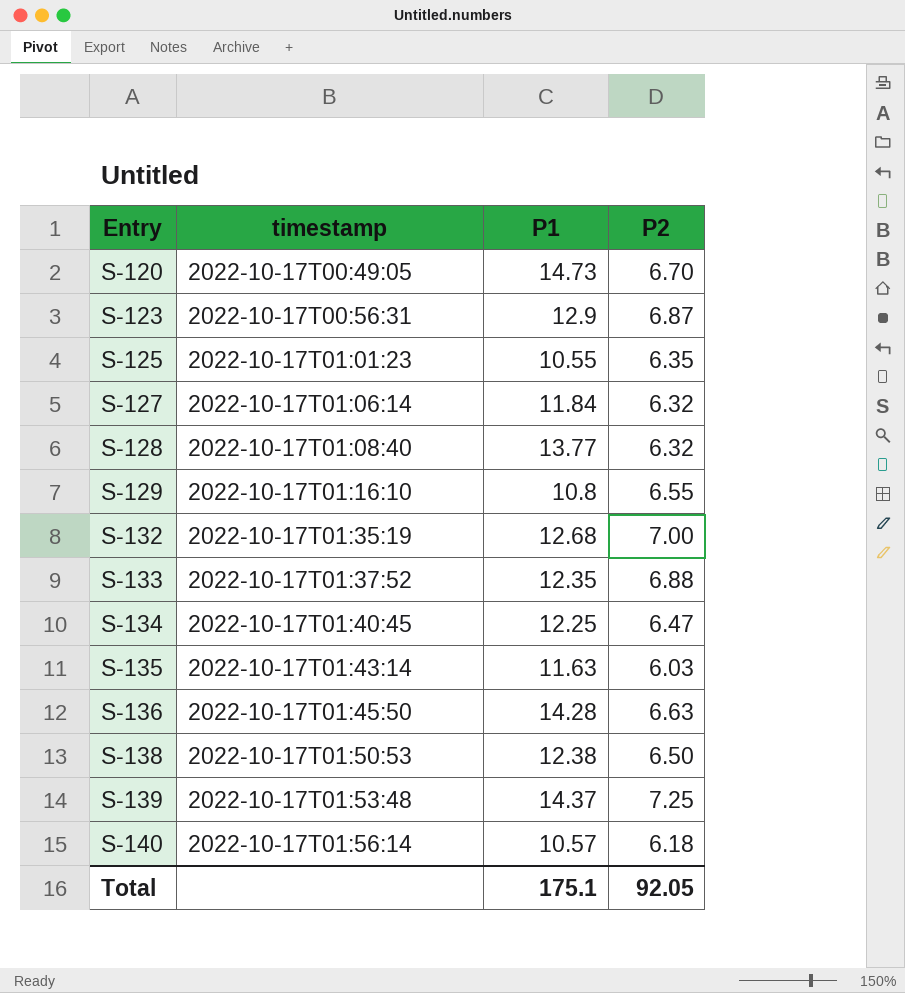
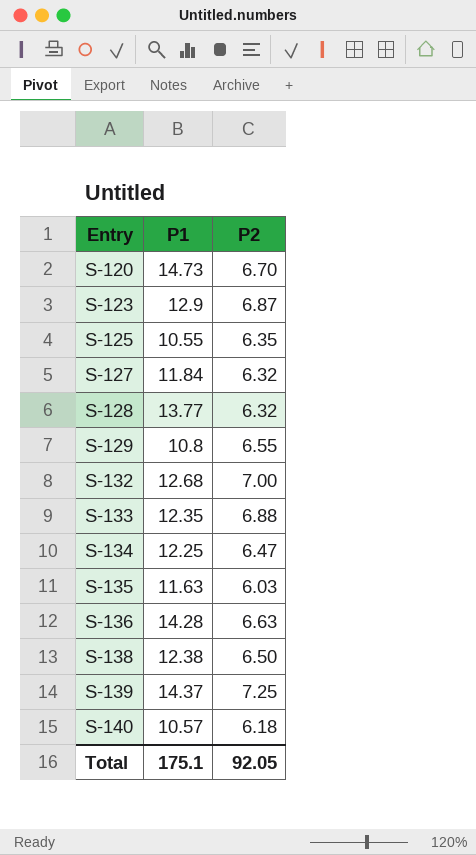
column timestamp | position: 2 -> none

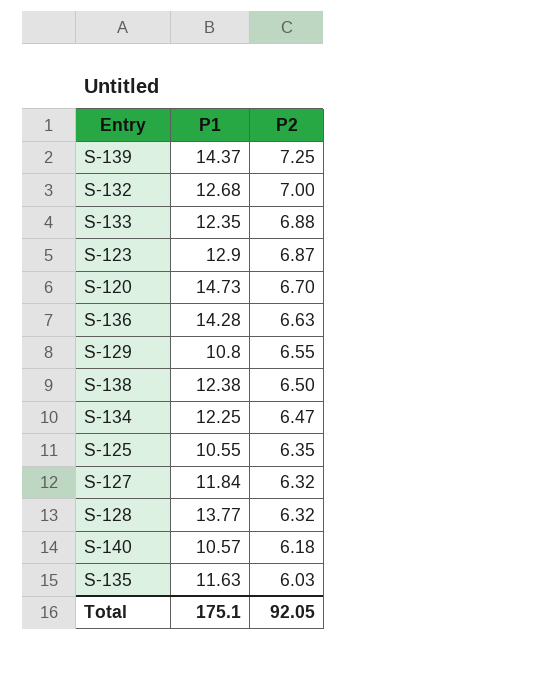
row order: Entry ascending -> P2 descending

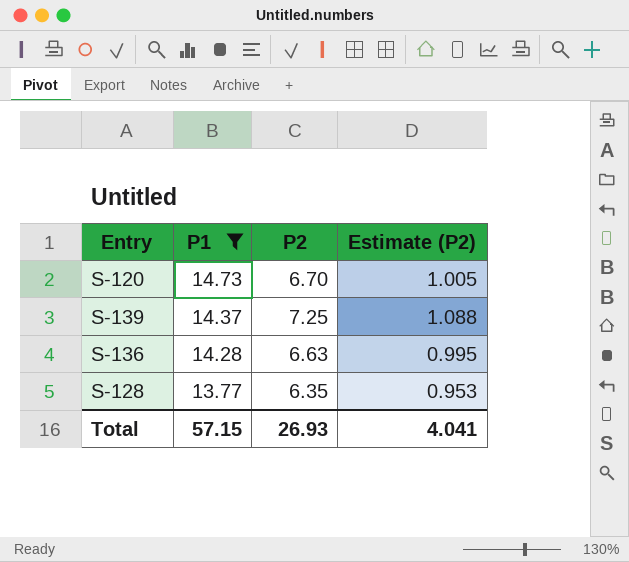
filter: none -> P1 >= 13.77
row order: P2 descending -> P1 descending
column Estimate (P2) | formula: none -> [P2] * 0.15
S-128 | P2: 6.32 -> 6.35
Total | P1: 175.1 -> 57.15
Total | P2: 92.05 -> 26.93

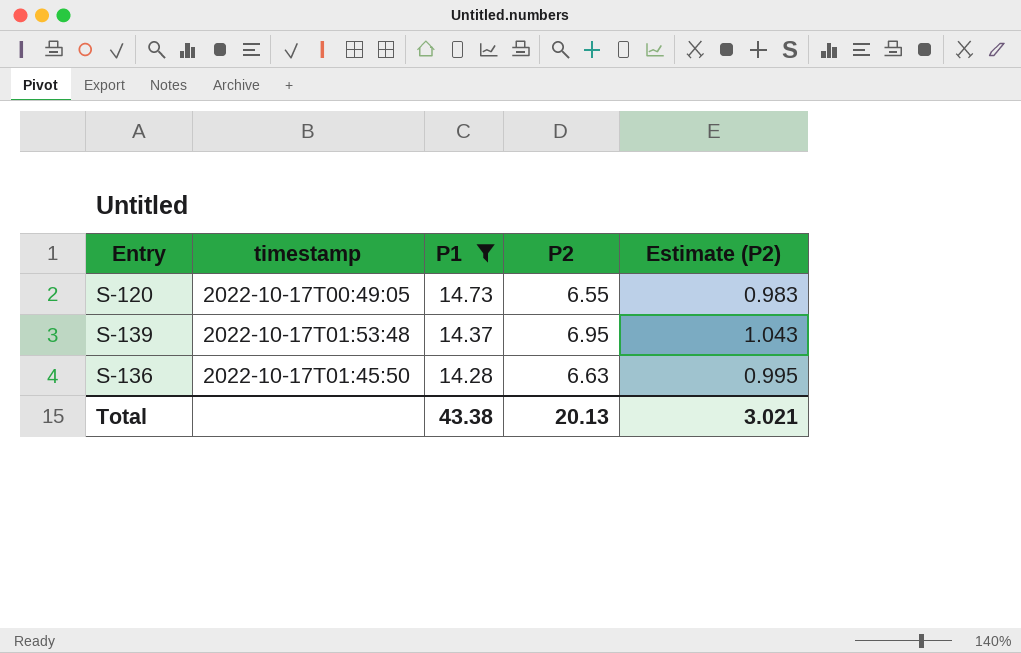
column timestamp | position: none -> 2
row S-128: 13.77 | 6.35 | 0.953 -> none
S-120 | P2: 6.70 -> 6.55
S-120 | Estimate (P2): 1.005 -> 0.983
S-139 | P2: 7.25 -> 6.95
S-139 | Estimate (P2): 1.088 -> 1.043
Total | P1: 57.15 -> 43.38
Total | P2: 26.93 -> 20.13
Total | Estimate (P2): 4.041 -> 3.021

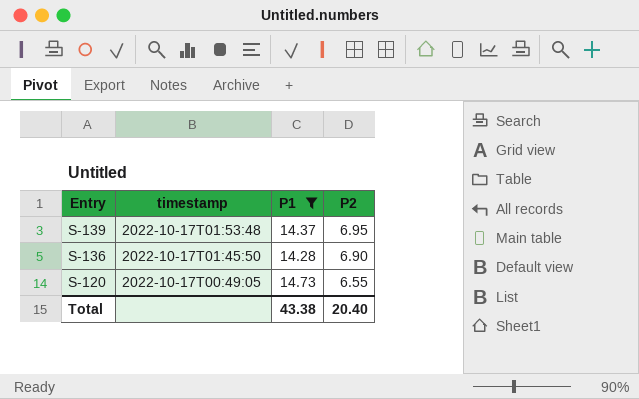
row order: P1 descending -> Entry descending
column Estimate (P2) | formula: [P2] * 0.15 -> none
S-136 | P2: 6.63 -> 6.90
Total | P2: 20.13 -> 20.40

